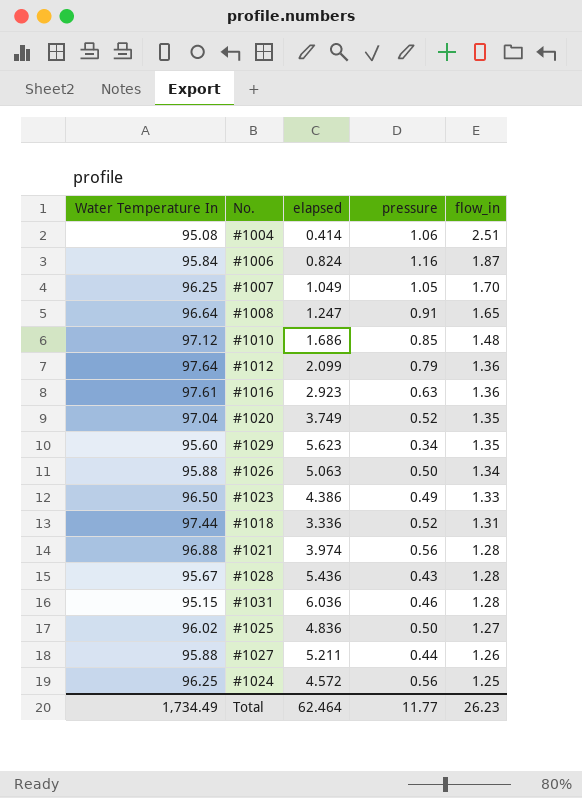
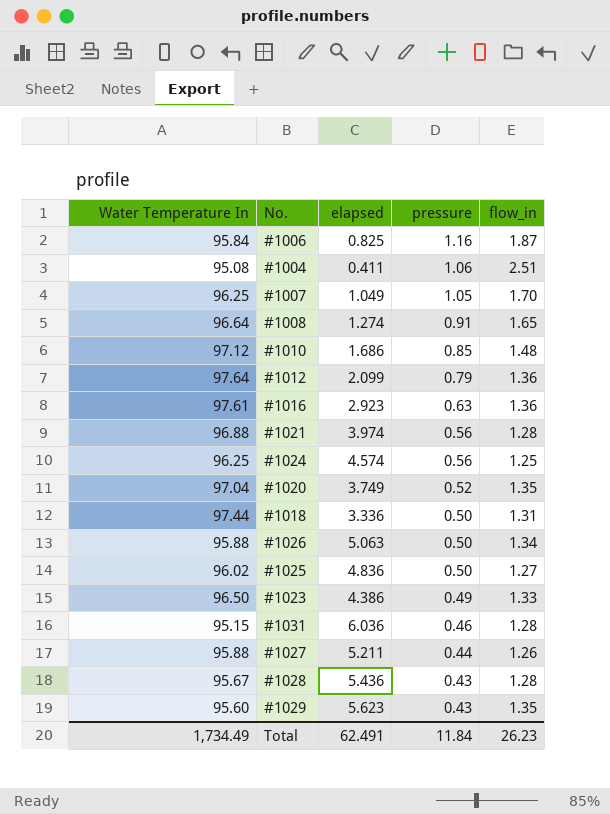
row order: flow_in descending -> pressure descending
#1006 | elapsed: 0.824 -> 0.825
#1004 | elapsed: 0.414 -> 0.411
#1008 | elapsed: 1.247 -> 1.274
#1024 | elapsed: 4.572 -> 4.574
#1018 | pressure: 0.52 -> 0.50
#1029 | pressure: 0.34 -> 0.43
Total | elapsed: 62.464 -> 62.491
Total | pressure: 11.77 -> 11.84

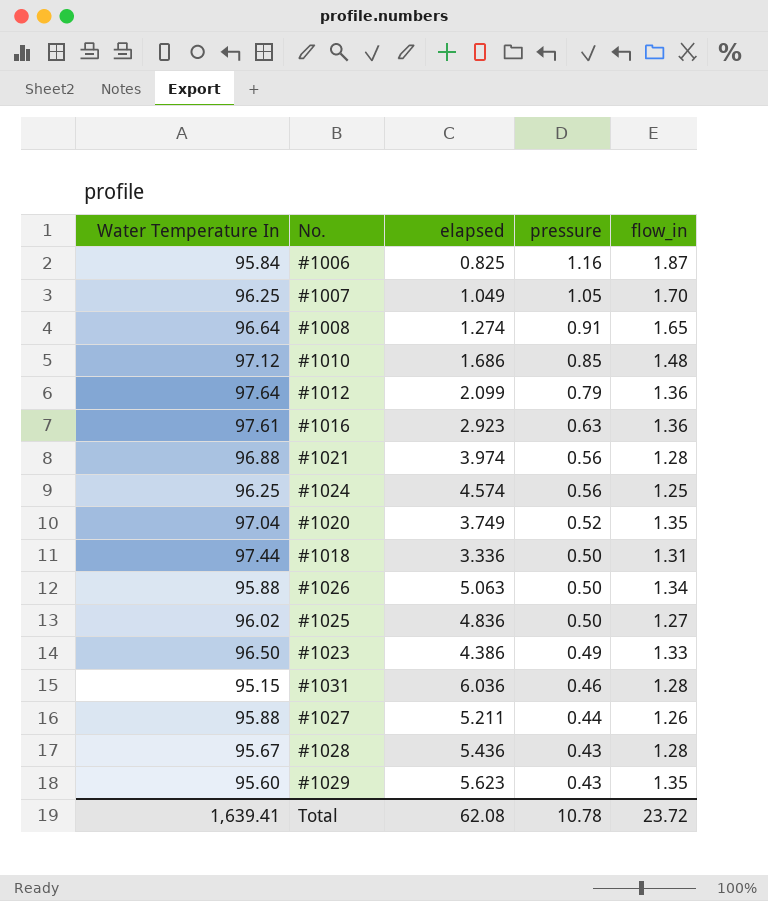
row #1004: 95.08 | 0.411 | 1.06 | 2.51 -> none
Total | Water Temperature In: 1,734.49 -> 1,639.41
Total | elapsed: 62.491 -> 62.08
Total | pressure: 11.84 -> 10.78
Total | flow_in: 26.23 -> 23.72

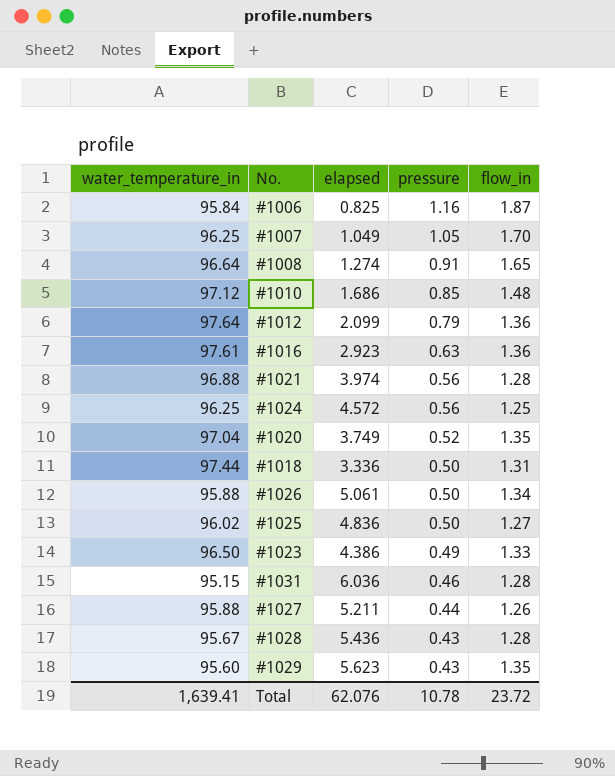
column name: Water Temperature In -> water_temperature_in
#1024 | elapsed: 4.574 -> 4.572
#1026 | elapsed: 5.063 -> 5.061
Total | elapsed: 62.08 -> 62.076

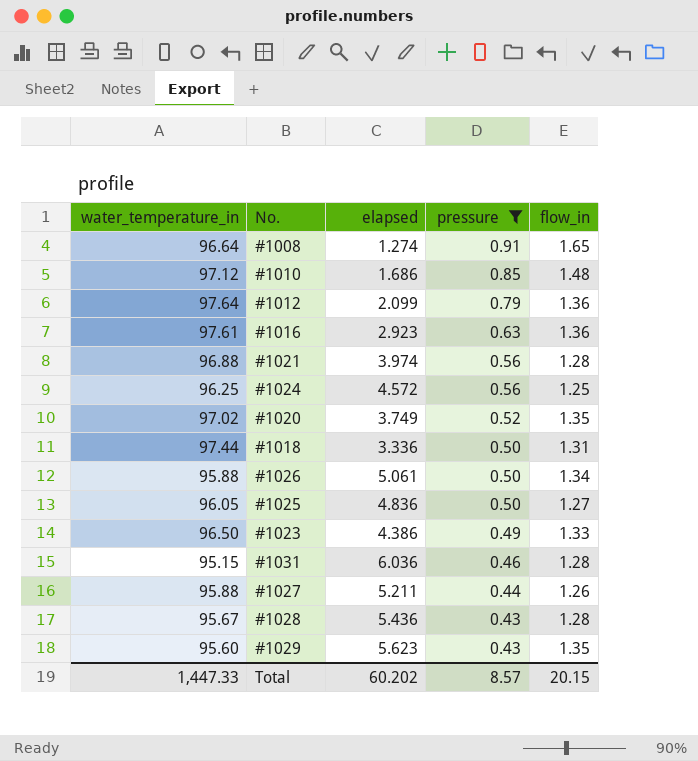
filter: none -> pressure <= 0.91
#1020 | water_temperature_in: 97.04 -> 97.02
#1025 | water_temperature_in: 96.02 -> 96.05
Total | water_temperature_in: 1,639.41 -> 1,447.33
Total | elapsed: 62.076 -> 60.202
Total | pressure: 10.78 -> 8.57
Total | flow_in: 23.72 -> 20.15

